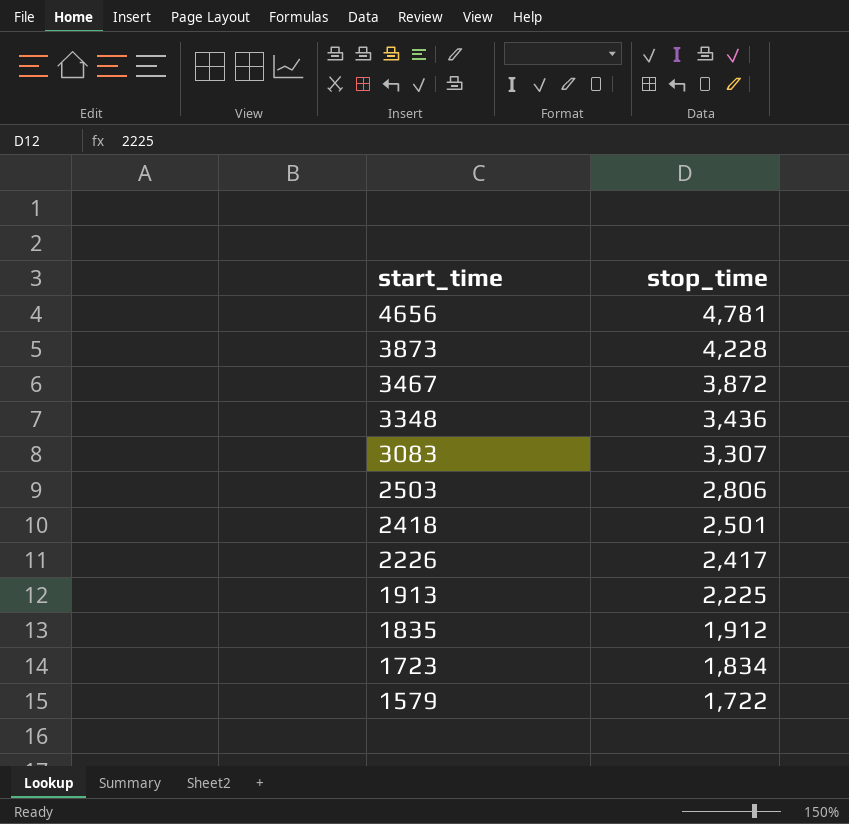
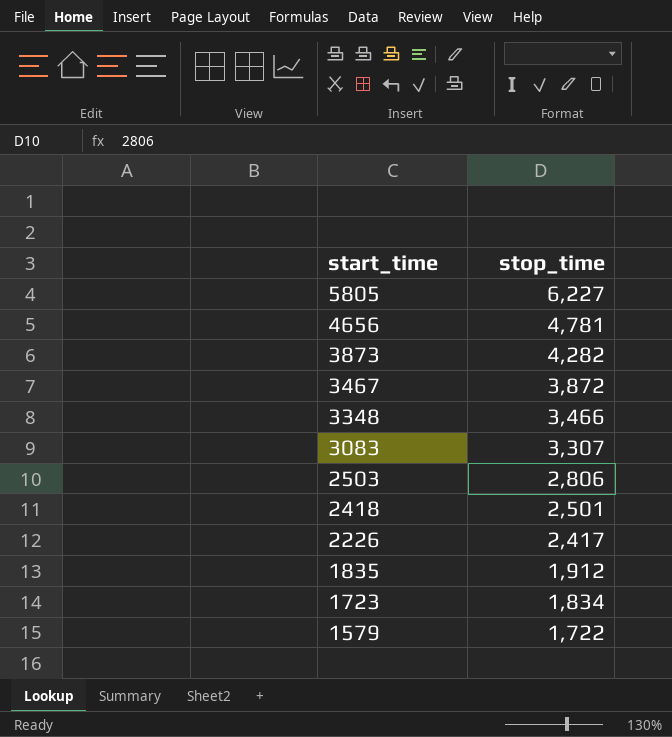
row 1913: 2,225 -> none
row 5805: none -> 6,227
3873 | stop_time: 4,228 -> 4,282
3348 | stop_time: 3,436 -> 3,466

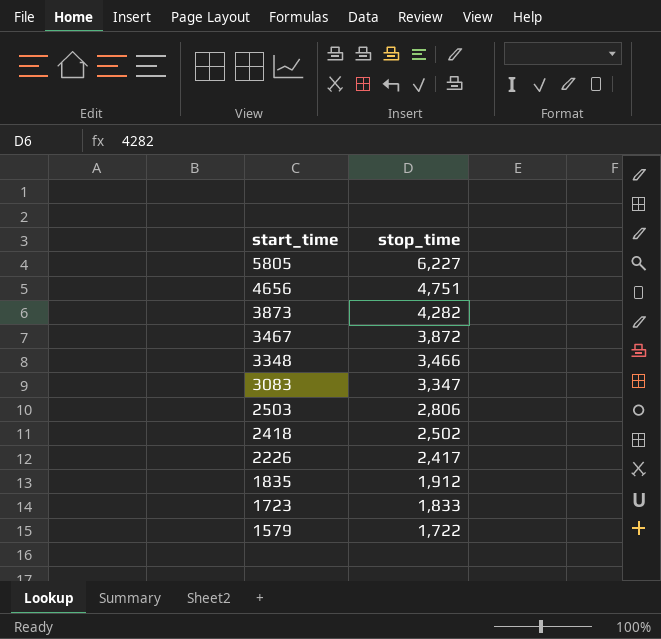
4656 | stop_time: 4,781 -> 4,751
3083 | stop_time: 3,307 -> 3,347
2418 | stop_time: 2,501 -> 2,502
1723 | stop_time: 1,834 -> 1,833

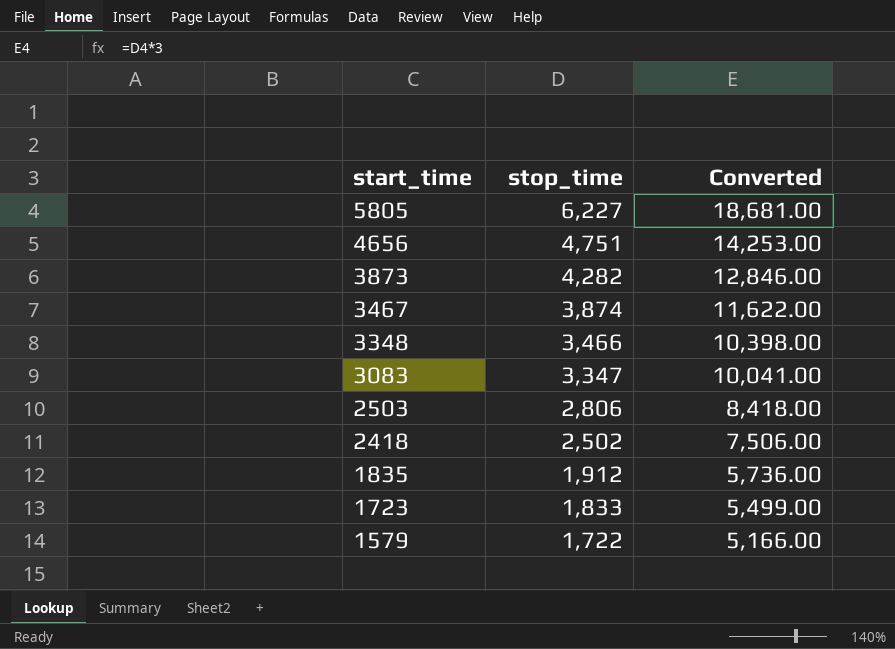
column Converted | formula: none -> [stop_time] * 3
row 2226: 2,417 -> none
3467 | stop_time: 3,872 -> 3,874

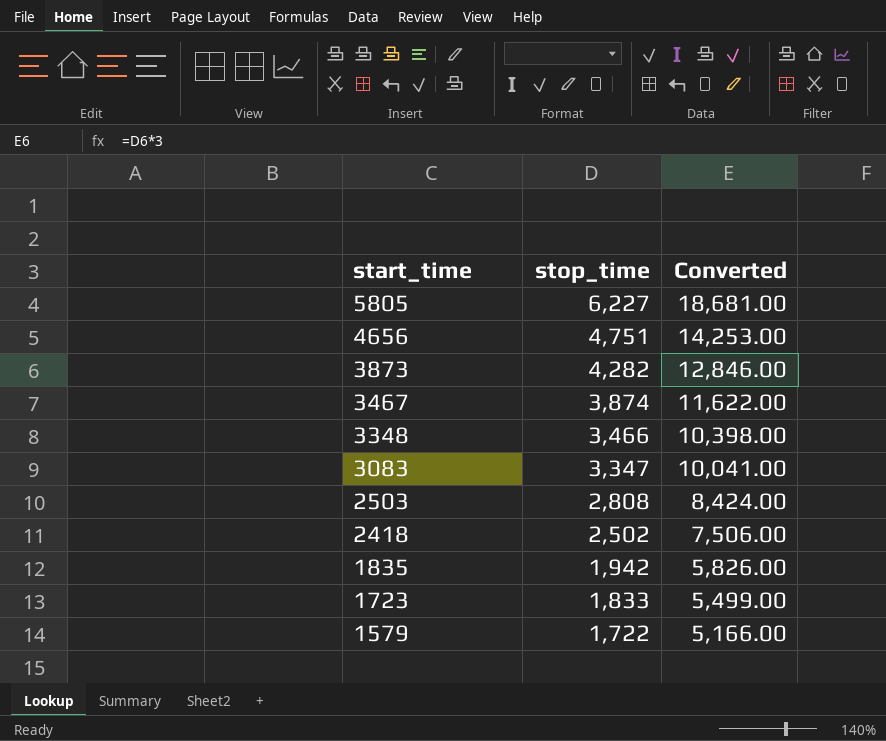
2503 | stop_time: 2,806 -> 2,808
2503 | Converted: 8,418.00 -> 8,424.00
1835 | stop_time: 1,912 -> 1,942
1835 | Converted: 5,736.00 -> 5,826.00

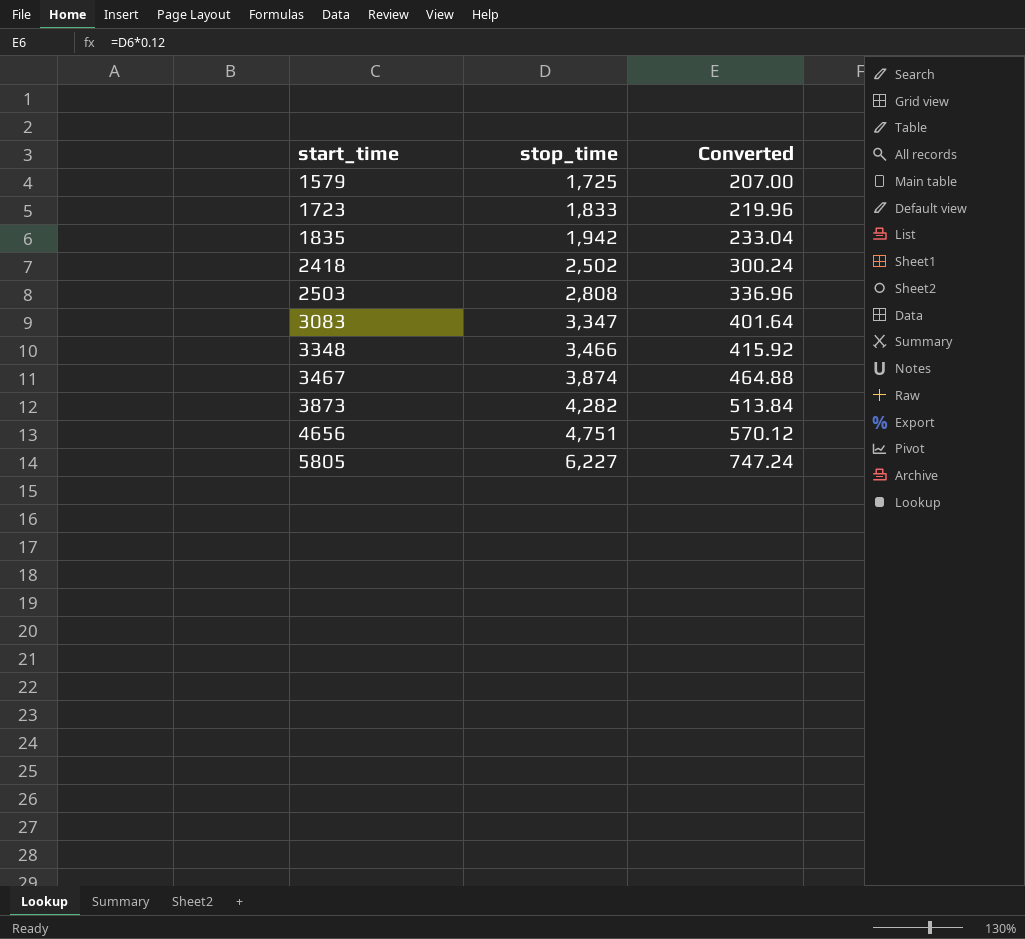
row order: start_time descending -> start_time ascending
column Converted | formula: [stop_time] * 3 -> [stop_time] * 0.12
1579 | stop_time: 1,722 -> 1,725

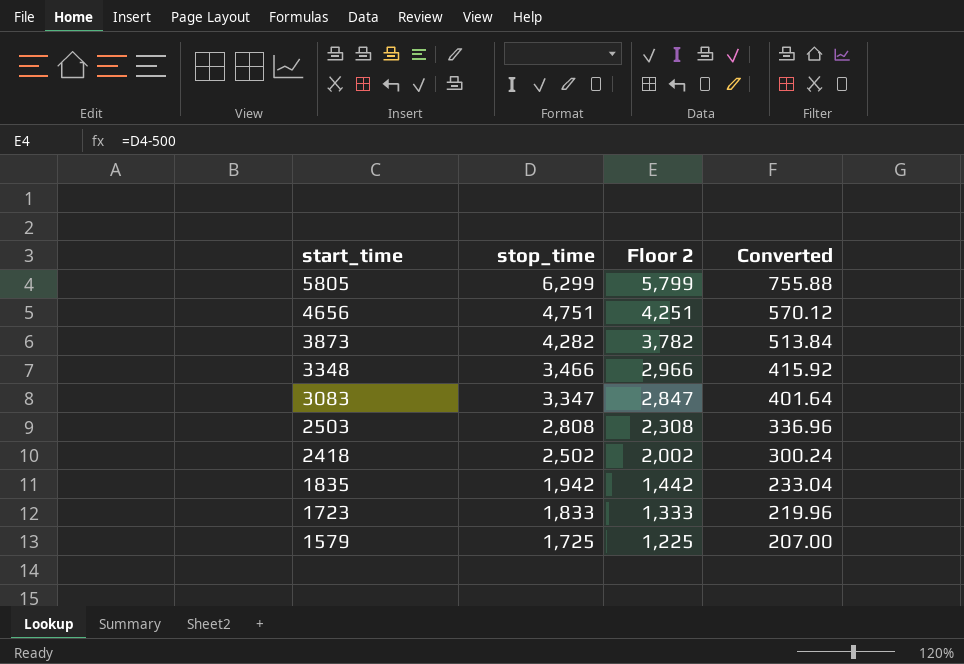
row order: start_time ascending -> start_time descending
column Floor 2 | formula: none -> [stop_time] - 500
row 3467: 3,874 | 464.88 -> none
5805 | stop_time: 6,227 -> 6,299
5805 | Converted: 747.24 -> 755.88

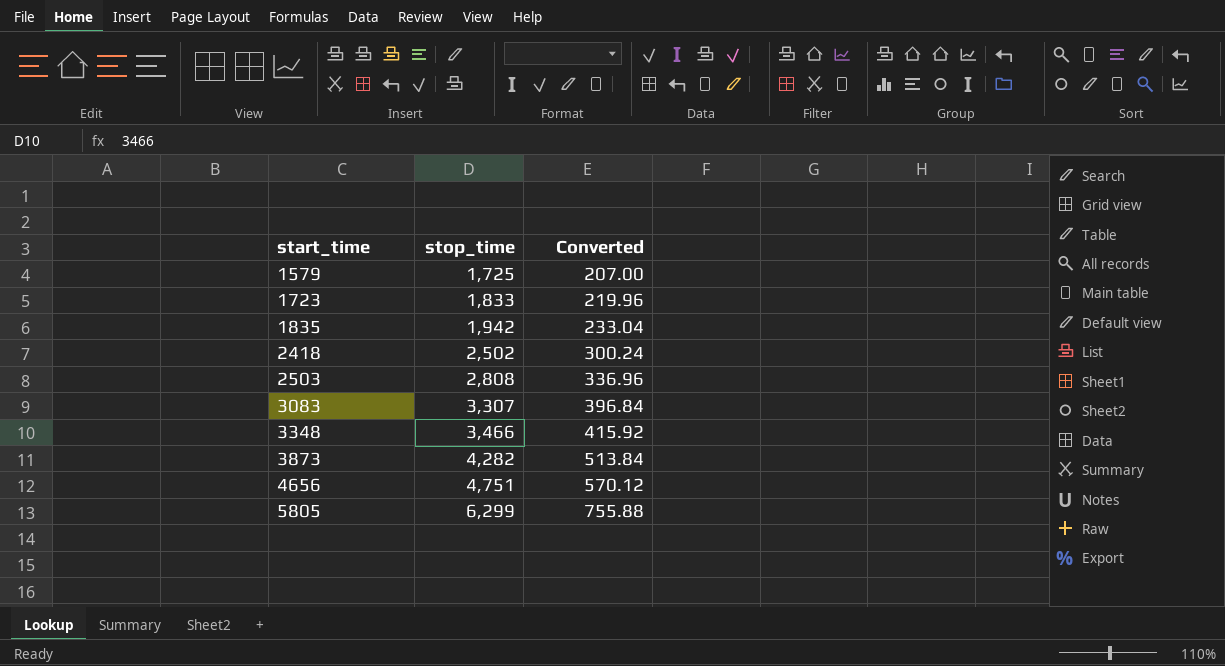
row order: start_time descending -> start_time ascending
column Floor 2 | formula: [stop_time] - 500 -> none
3083 | stop_time: 3,347 -> 3,307
3083 | Converted: 401.64 -> 396.84

